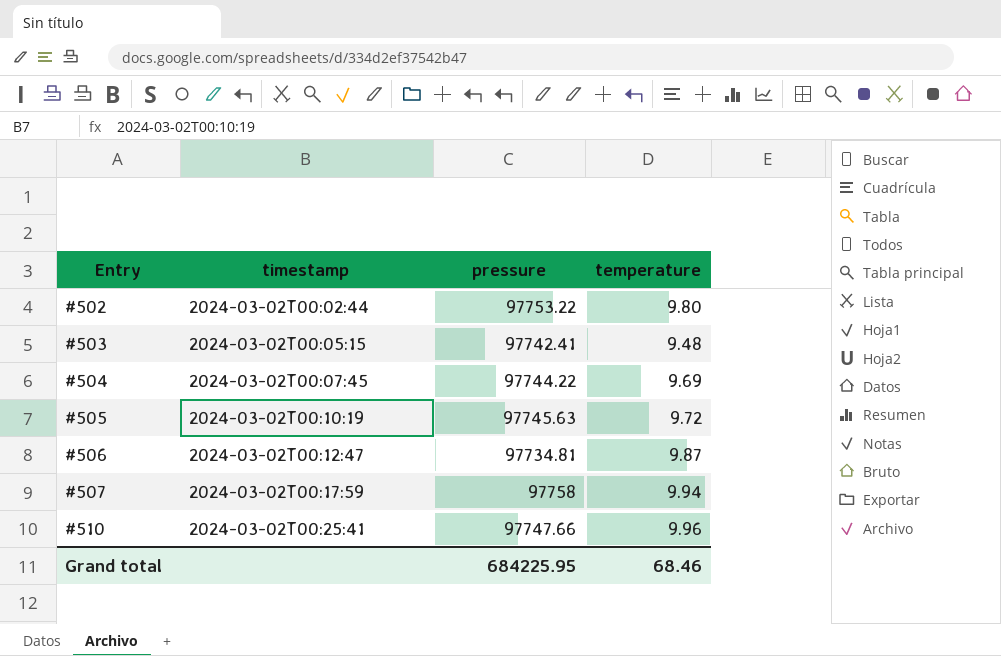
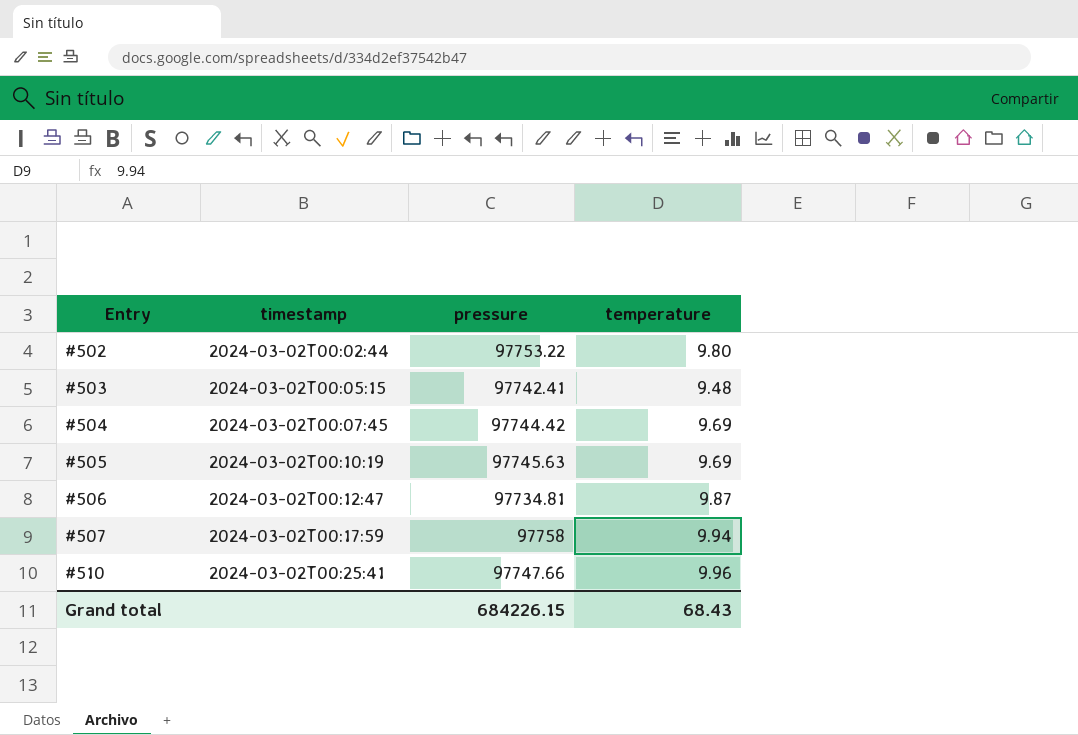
#504 | pressure: 97744.22 -> 97744.42
#505 | temperature: 9.72 -> 9.69
Grand total | pressure: 684225.95 -> 684226.15
Grand total | temperature: 68.46 -> 68.43

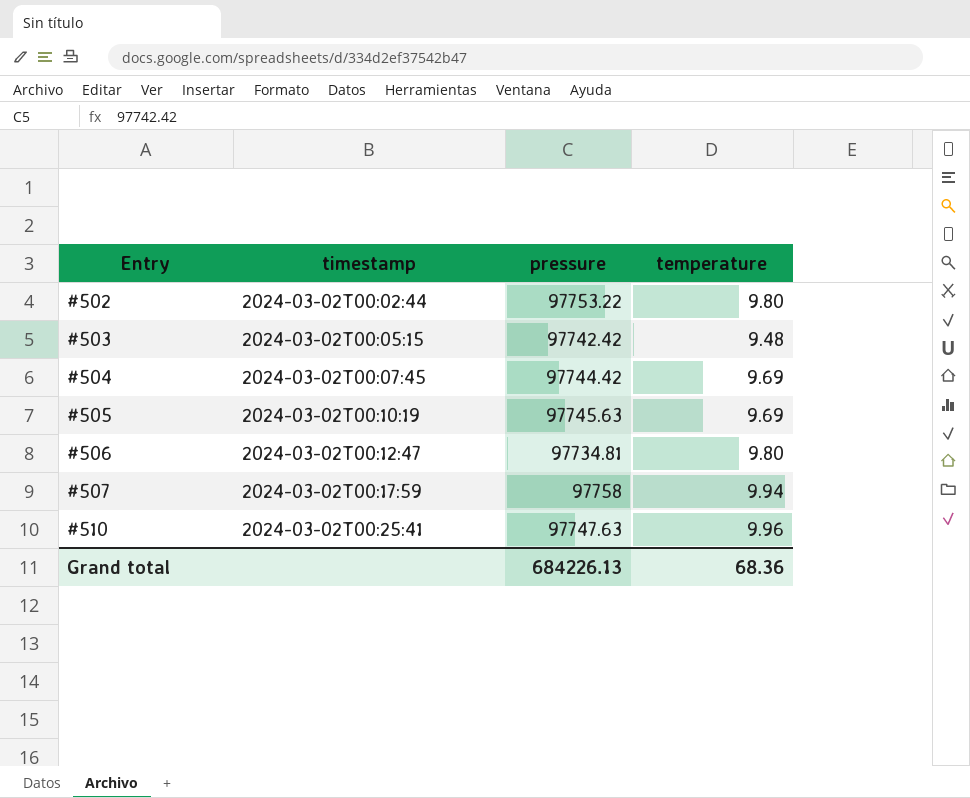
#503 | pressure: 97742.41 -> 97742.42
#506 | temperature: 9.87 -> 9.80
#510 | pressure: 97747.66 -> 97747.63
Grand total | pressure: 684226.15 -> 684226.13
Grand total | temperature: 68.43 -> 68.36

